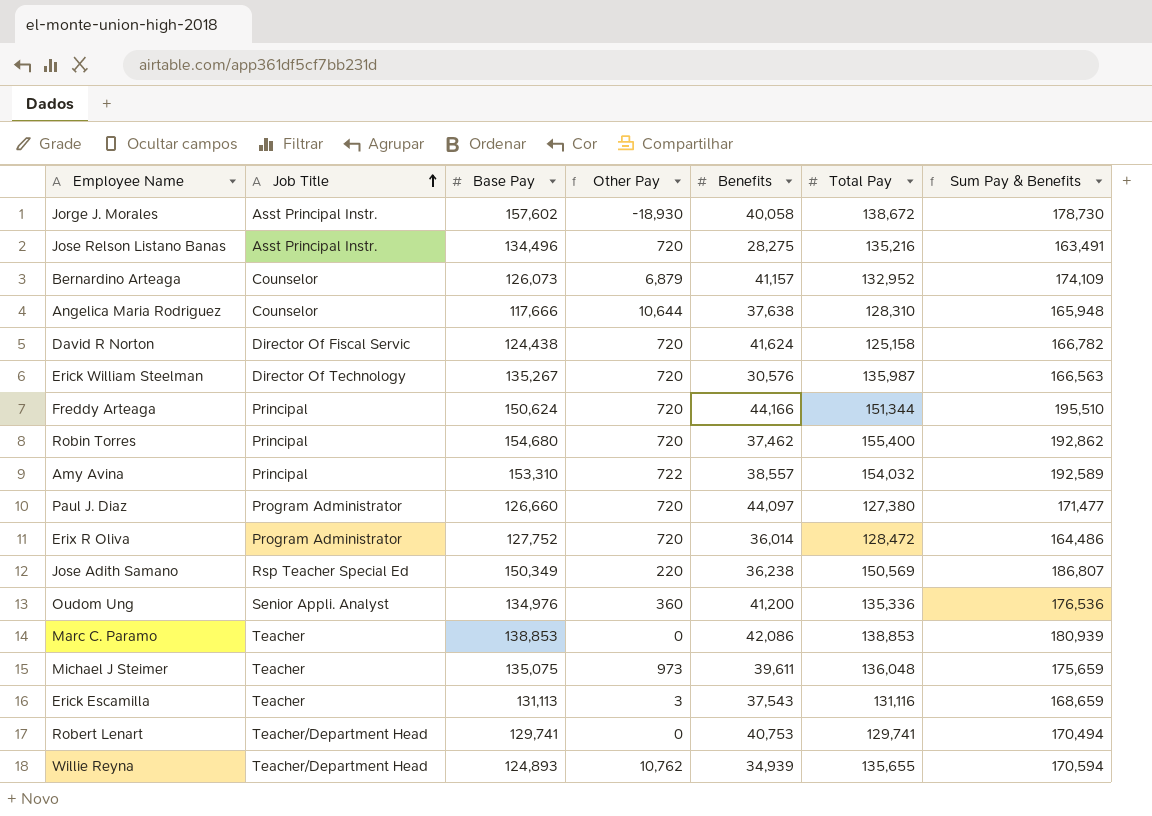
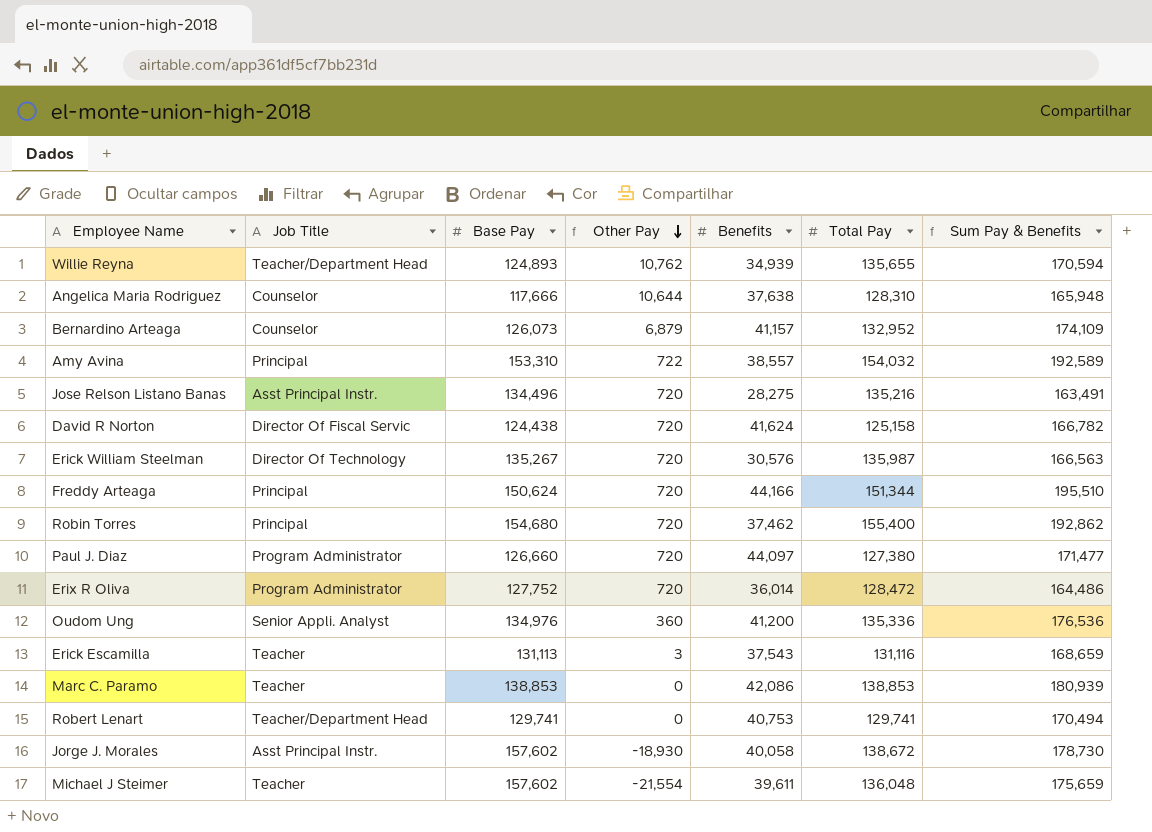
row order: Job Title ascending -> Other Pay descending
row Jose Adith Samano: Rsp Teacher Special Ed | 150,349 | 220 | 36,238 | 150,569 | 186,807 -> none
Michael J Steimer | Base Pay: 135,075 -> 157,602
Michael J Steimer | Other Pay: 973 -> -21,554

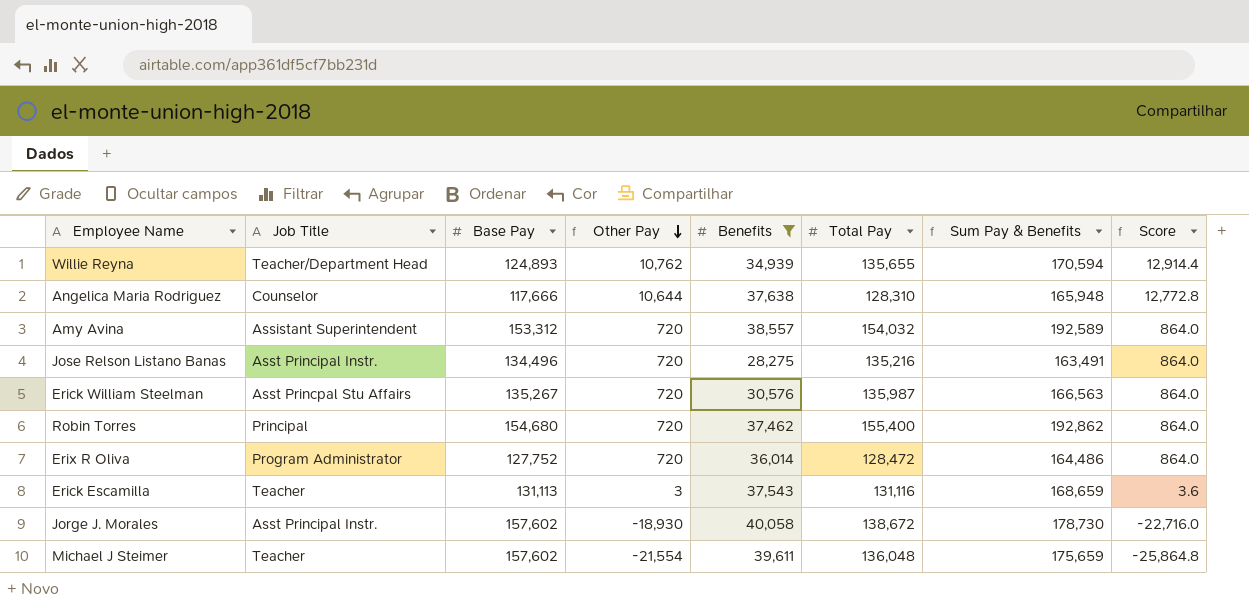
filter: none -> Benefits <= 40,058
column Score | formula: none -> [Other Pay] * 1.2
Amy Avina | Job Title: Principal -> Assistant Superintendent
Amy Avina | Base Pay: 153,310 -> 153,312
Amy Avina | Other Pay: 722 -> 720
Erick William Steelman | Job Title: Director Of Technology -> Asst Princpal Stu Affairs

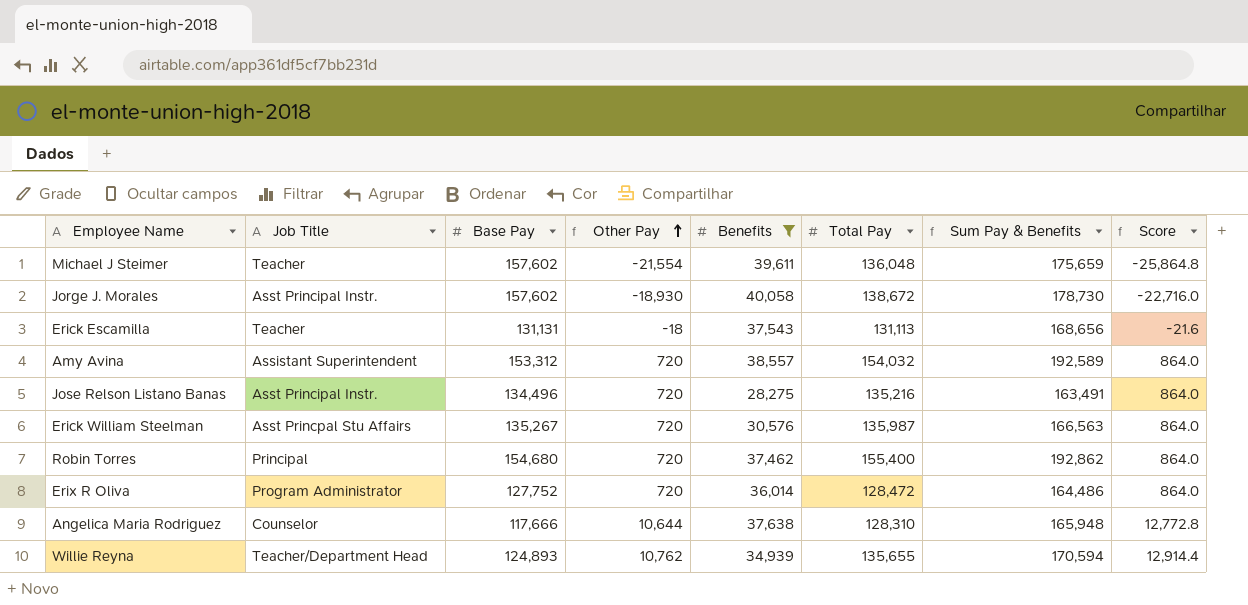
row order: Other Pay descending -> Other Pay ascending
Erick Escamilla | Base Pay: 131,113 -> 131,131
Erick Escamilla | Other Pay: 3 -> -18
Erick Escamilla | Total Pay: 131,116 -> 131,113
Erick Escamilla | Sum Pay & Benefits: 168,659 -> 168,656
Erick Escamilla | Score: 3.6 -> -21.6

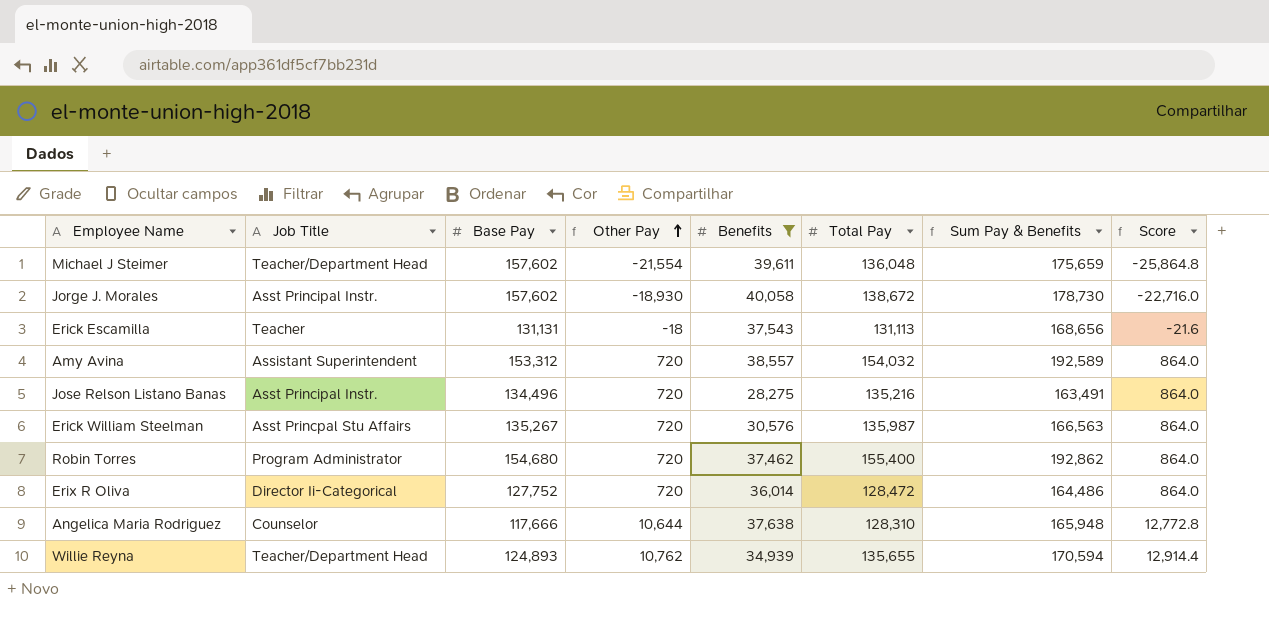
Michael J Steimer | Job Title: Teacher -> Teacher/Department Head
Robin Torres | Job Title: Principal -> Program Administrator
Erix R Oliva | Job Title: Program Administrator -> Director Ii-Categorical

